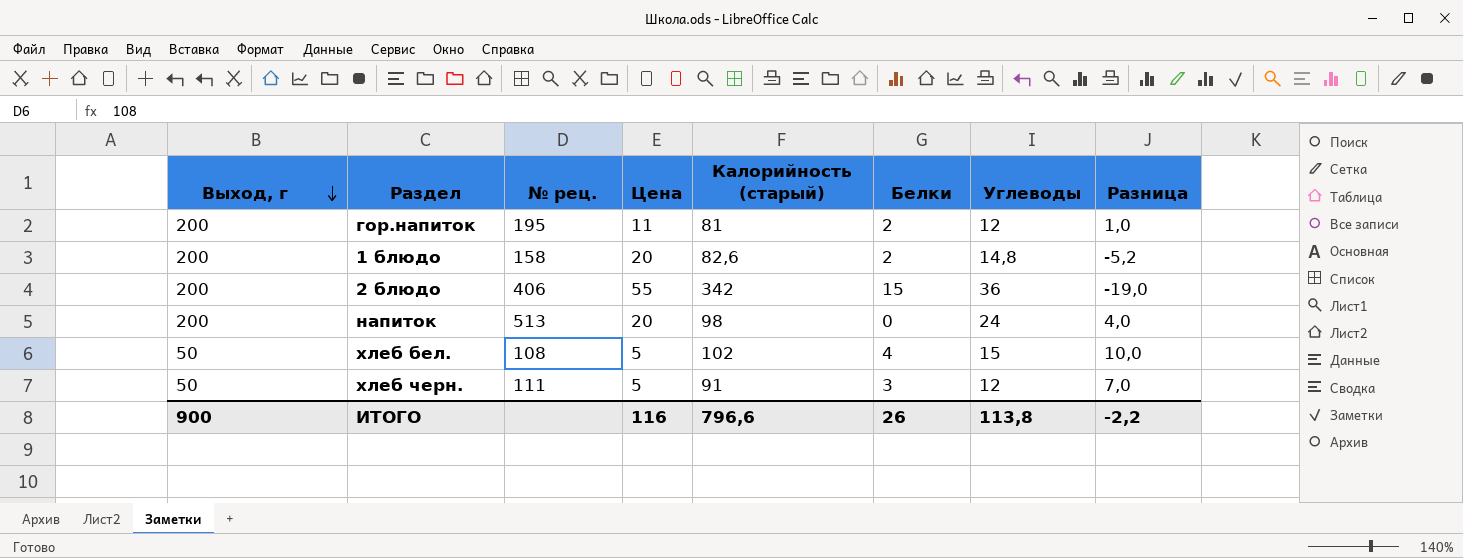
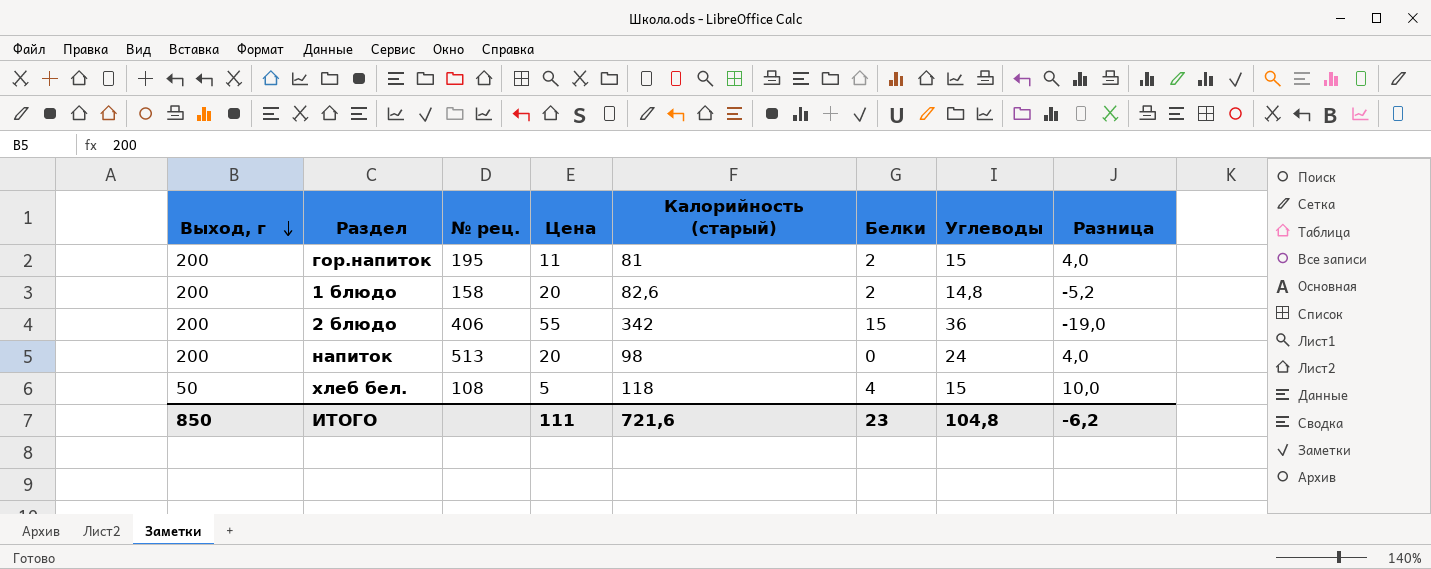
row хлеб черн.: 50 | 111 | 5 | 91 | 3 | 12 | 7,0 -> none
гор.напиток | Углеводы: 12 -> 15
гор.напиток | Разница: 1,0 -> 4,0
хлеб бел. | Калорийность (старый): 102 -> 118
ИТОГО | Выход, г: 900 -> 850
ИТОГО | Цена: 116 -> 111
ИТОГО | Калорийность (старый): 796,6 -> 721,6
ИТОГО | Белки: 26 -> 23
ИТОГО | Углеводы: 113,8 -> 104,8
ИТОГО | Разница: -2,2 -> -6,2

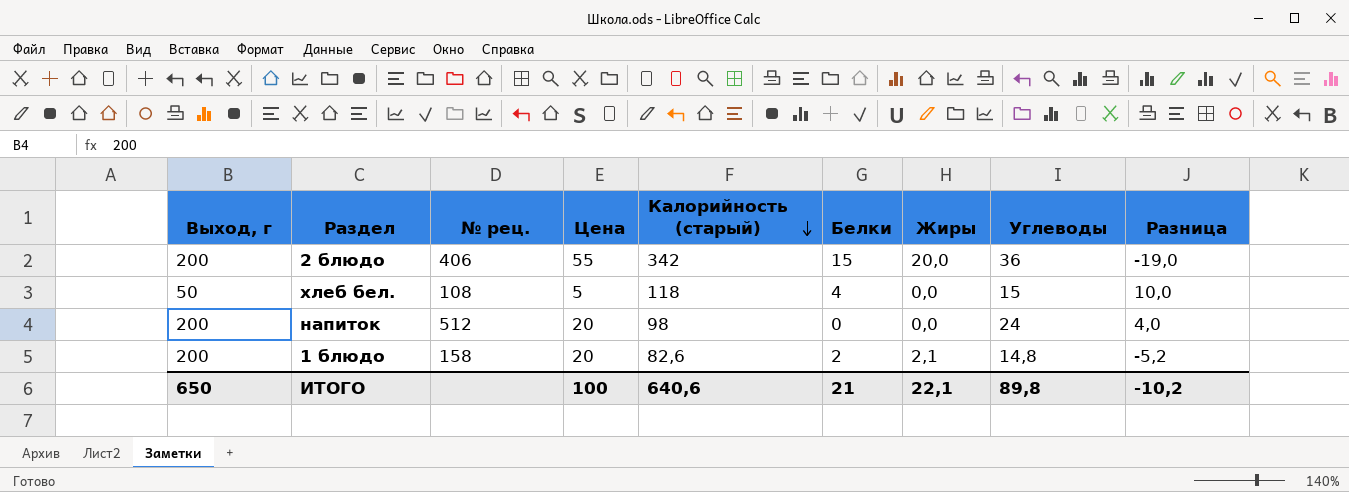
row order: Выход, г descending -> Калорийность (старый) descending
column Жиры | position: none -> 7
row гор.напиток: 200 | 195 | 11 | 81 | 2 | 15 | 4,0 -> none
напиток | № рец.: 513 -> 512
ИТОГО | Выход, г: 850 -> 650
ИТОГО | Цена: 111 -> 100
ИТОГО | Калорийность (старый): 721,6 -> 640,6
ИТОГО | Белки: 23 -> 21
ИТОГО | Углеводы: 104,8 -> 89,8
ИТОГО | Разница: -6,2 -> -10,2

